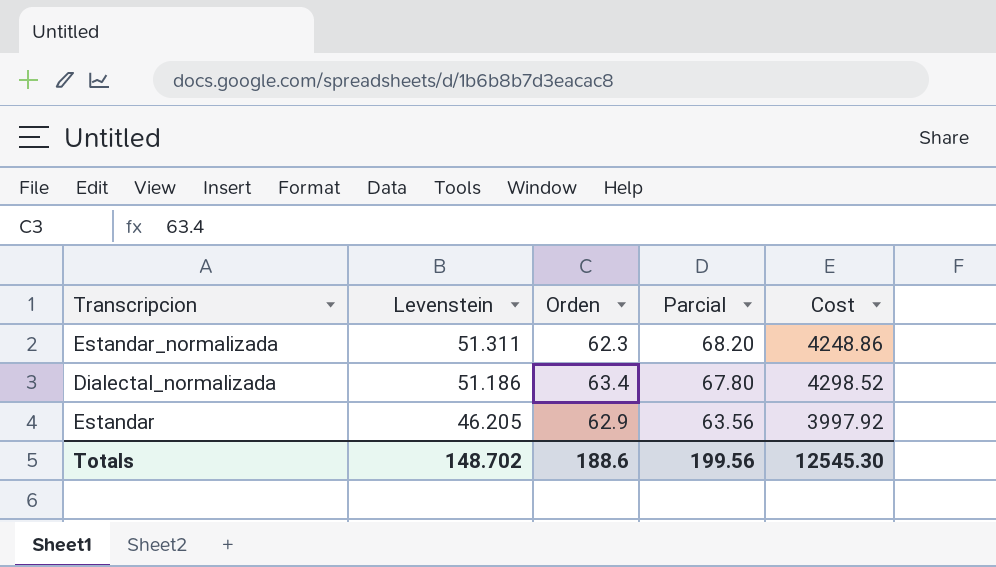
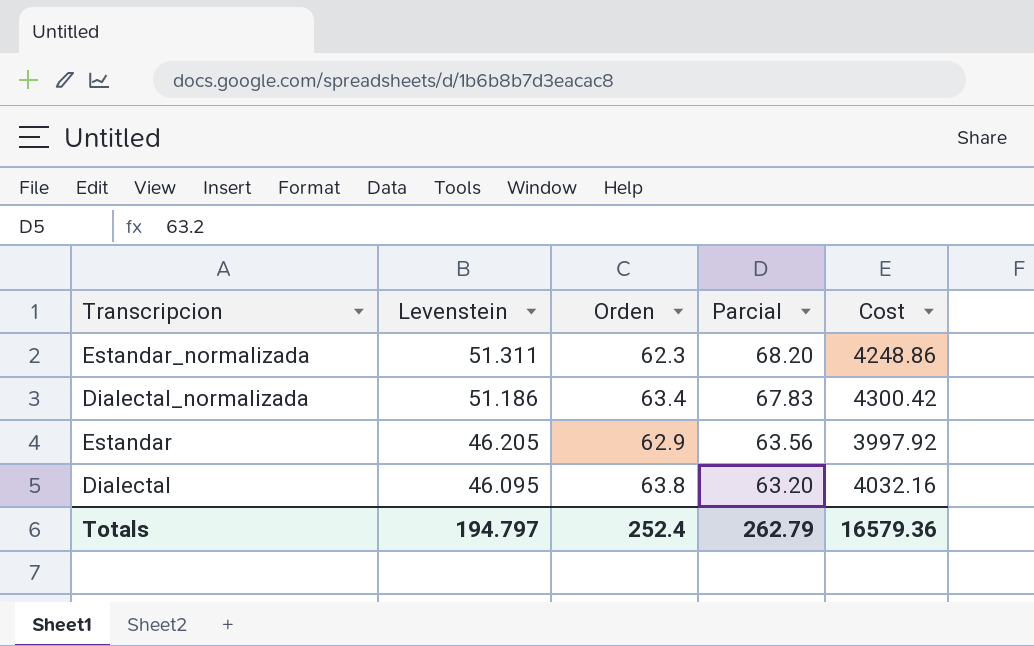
Dialectal_normalizada | Parcial: 67.80 -> 67.83
Dialectal_normalizada | Cost: 4298.52 -> 4300.42
row Dialectal: none -> 46.095 | 63.8 | 63.20 | 4032.16
Totals | Levenstein: 148.702 -> 194.797
Totals | Orden: 188.6 -> 252.4
Totals | Parcial: 199.56 -> 262.79
Totals | Cost: 12545.30 -> 16579.36

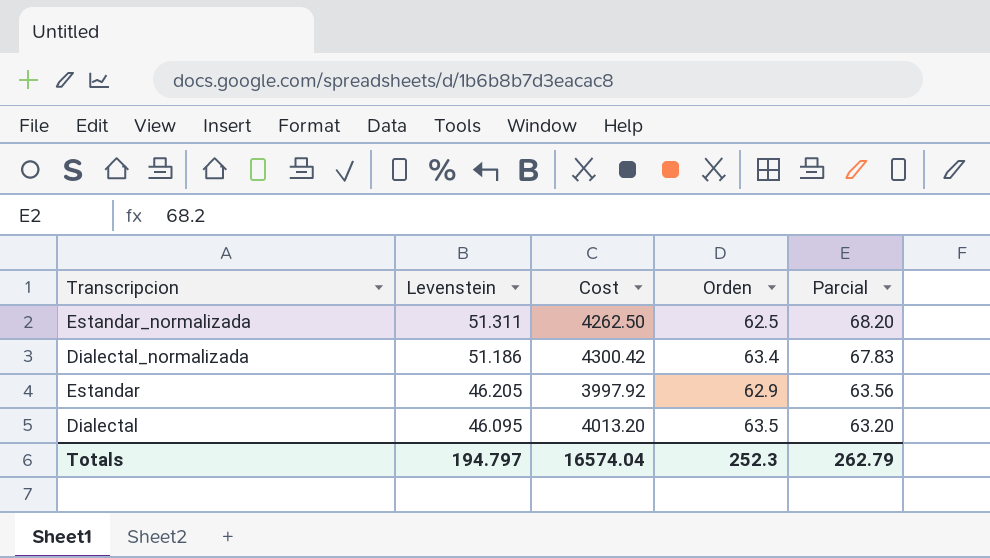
column Cost | position: 5 -> 3
Estandar_normalizada | Cost: 4248.86 -> 4262.50
Estandar_normalizada | Orden: 62.3 -> 62.5
Dialectal | Cost: 4032.16 -> 4013.20
Dialectal | Orden: 63.8 -> 63.5
Totals | Cost: 16579.36 -> 16574.04
Totals | Orden: 252.4 -> 252.3

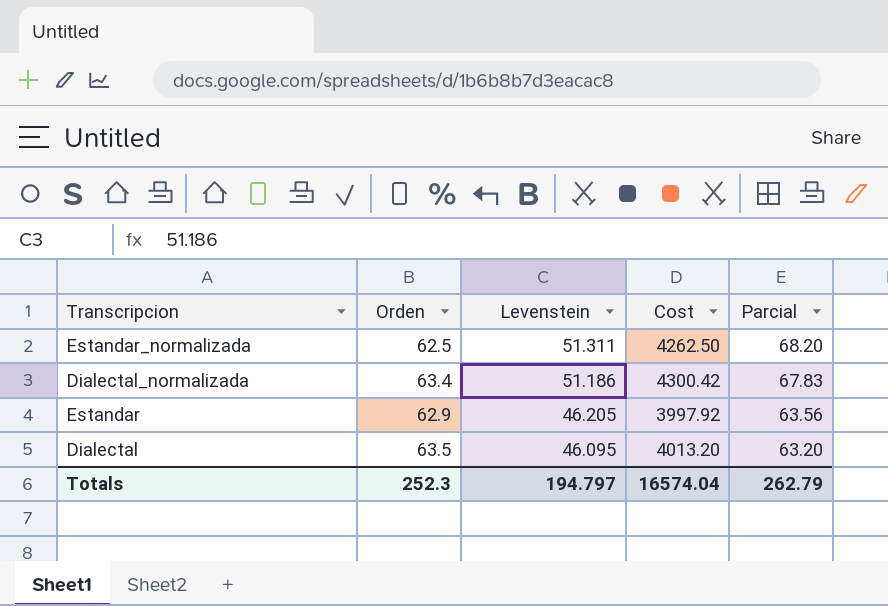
column Orden | position: 4 -> 2

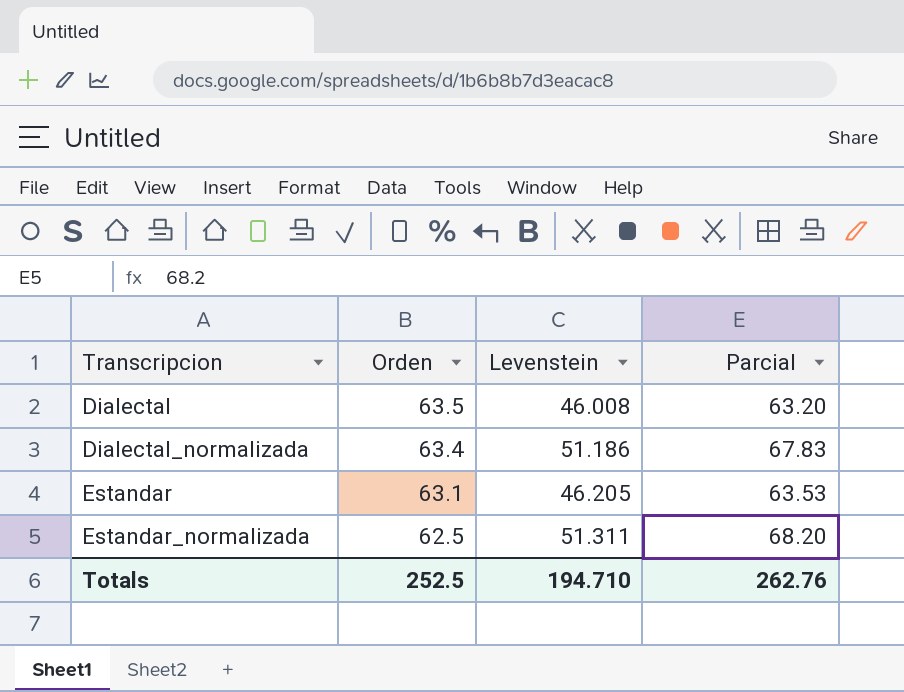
row order: Levenstein descending -> Transcripcion ascending
column Cost | formula: [Orden] * [Parcial] -> none
Dialectal | Levenstein: 46.095 -> 46.008
Estandar | Orden: 62.9 -> 63.1
Estandar | Parcial: 63.56 -> 63.53
Totals | Orden: 252.3 -> 252.5
Totals | Levenstein: 194.797 -> 194.710
Totals | Parcial: 262.79 -> 262.76

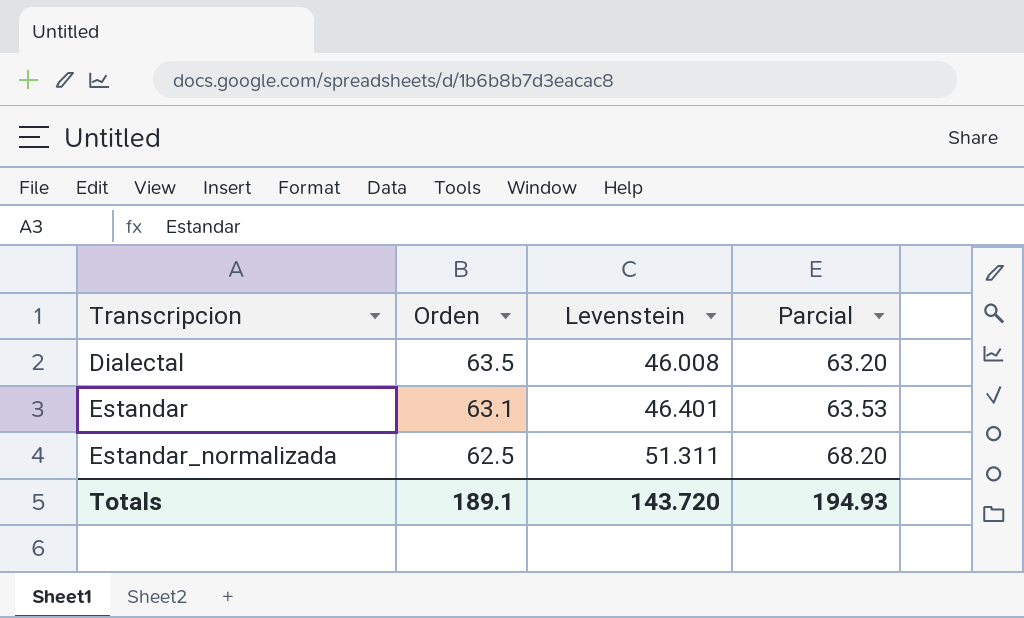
row Dialectal_normalizada: 63.4 | 51.186 | 67.83 -> none
Estandar | Levenstein: 46.205 -> 46.401
Totals | Orden: 252.5 -> 189.1
Totals | Levenstein: 194.710 -> 143.720
Totals | Parcial: 262.76 -> 194.93

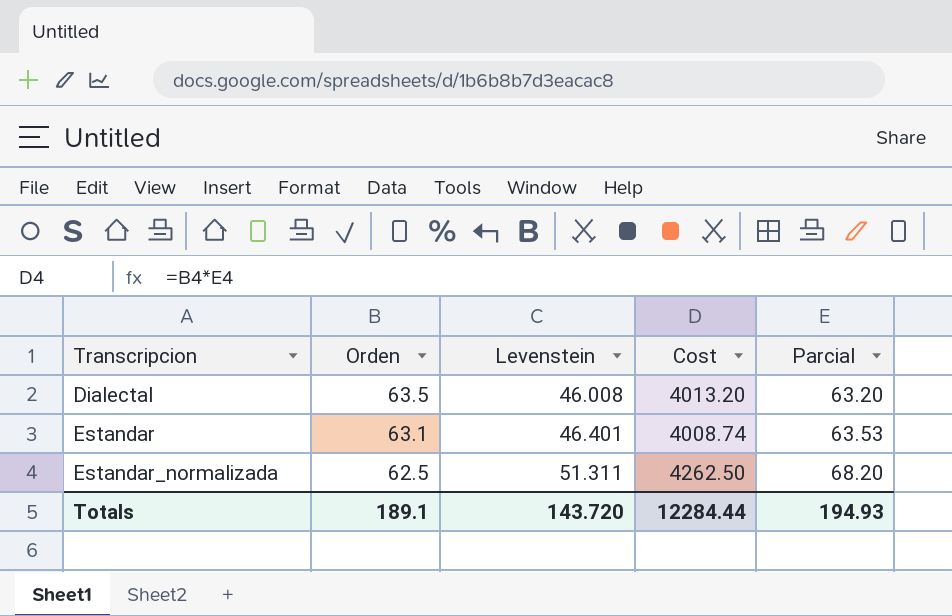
column Cost | formula: none -> [Orden] * [Parcial]

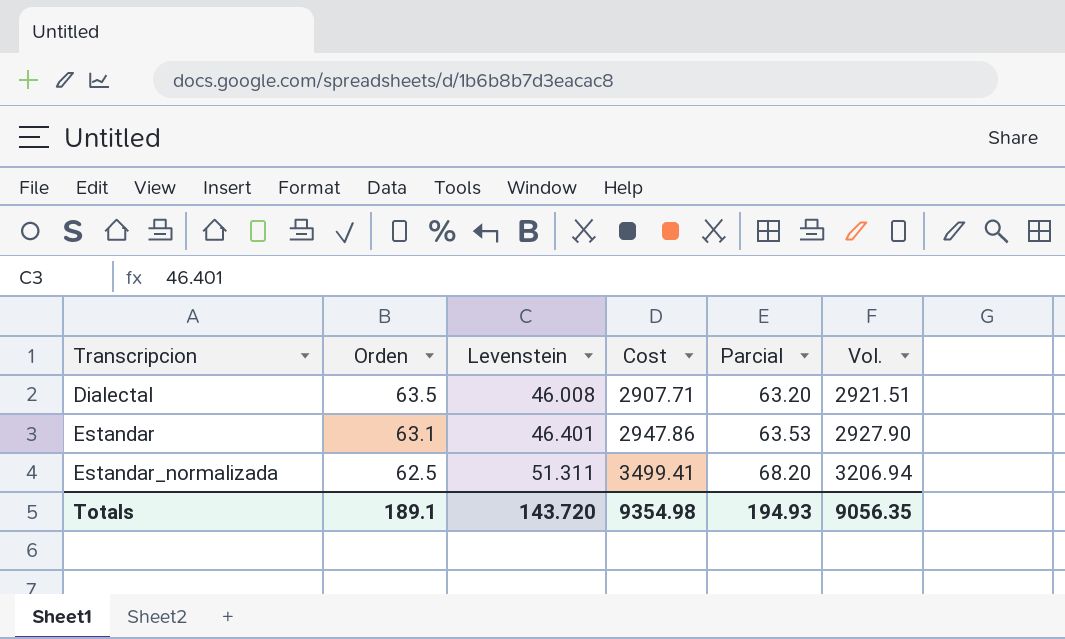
column Cost | formula: [Orden] * [Parcial] -> [Levenstein] * [Parcial]
column Vol. | formula: none -> [Orden] * [Levenstein]
Totals | Cost: 12284.44 -> 9354.98

